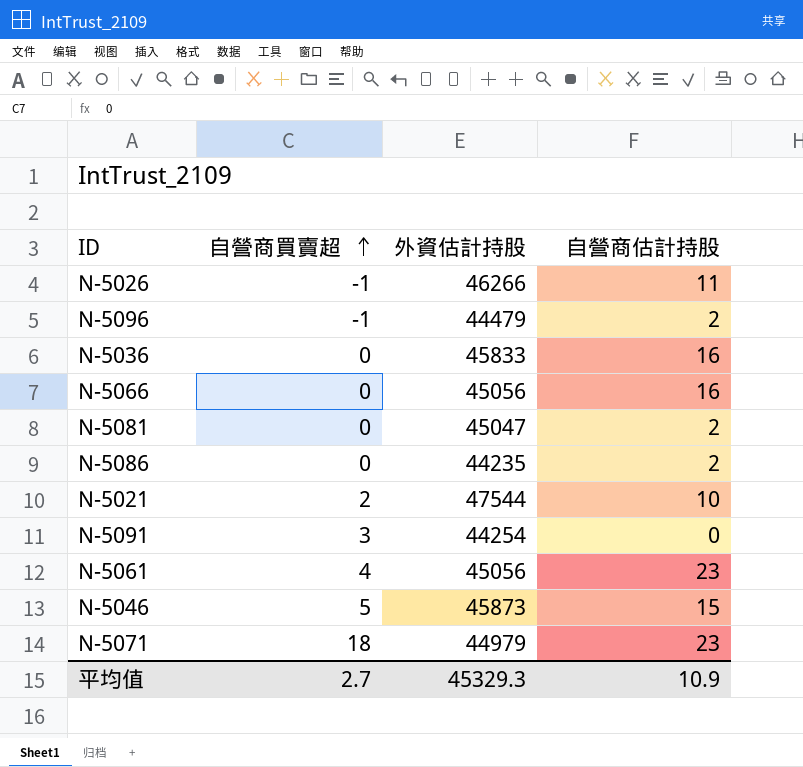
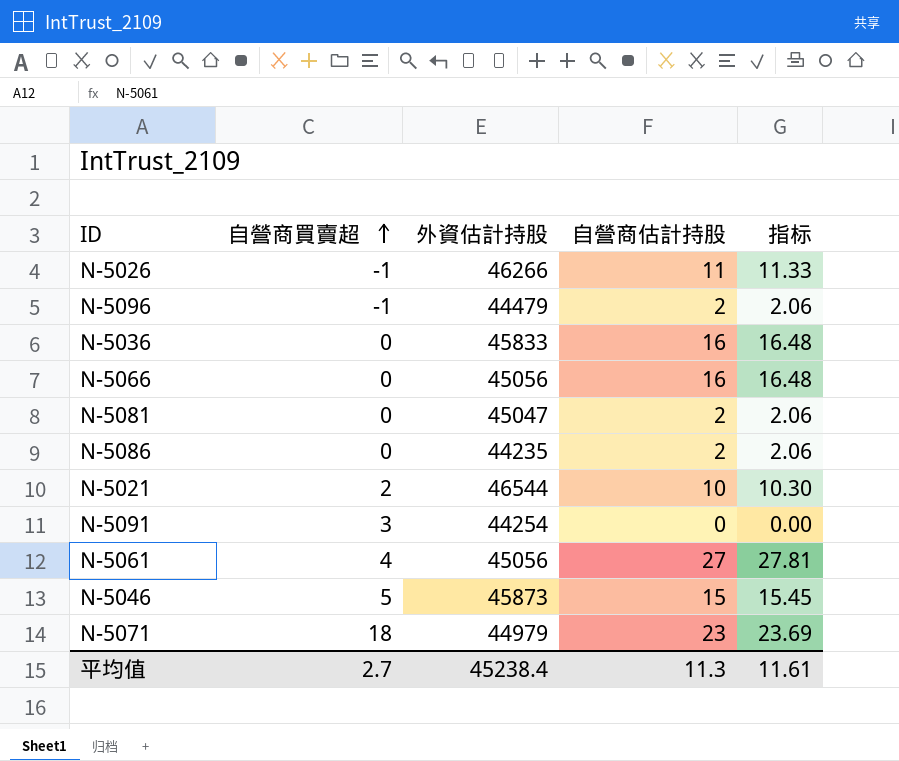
column 指标 | formula: none -> [自營商估計持股] * 1.03
N-5021 | 外資估計持股: 47544 -> 46544
N-5061 | 自營商估計持股: 23 -> 27
平均值 | 外資估計持股: 45329.3 -> 45238.4
平均值 | 自營商估計持股: 10.9 -> 11.3

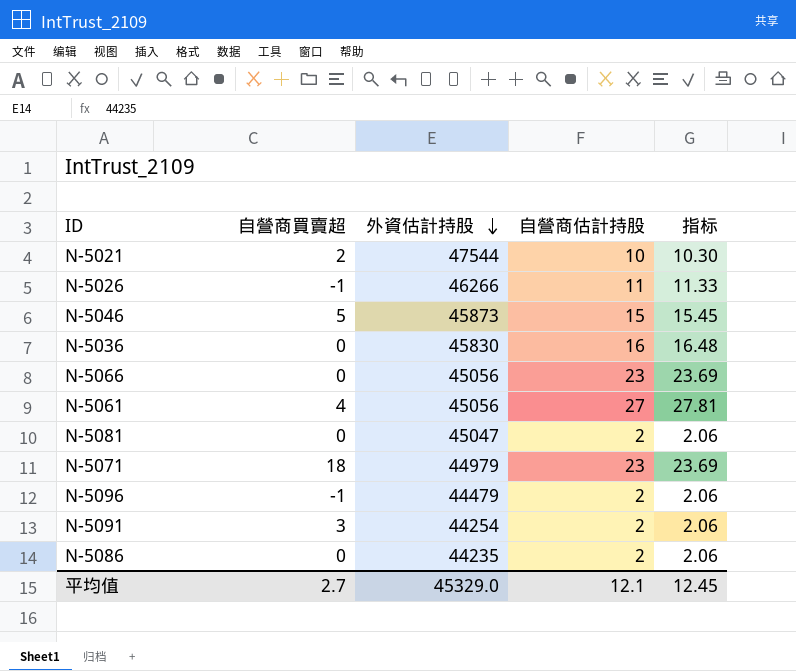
row order: 自營商買賣超 ascending -> 外資估計持股 descending
N-5021 | 外資估計持股: 46544 -> 47544
N-5036 | 外資估計持股: 45833 -> 45830
N-5066 | 自營商估計持股: 16 -> 23
N-5066 | 指标: 16.48 -> 23.69
N-5091 | 自營商估計持股: 0 -> 2
N-5091 | 指标: 0.00 -> 2.06
平均值 | 外資估計持股: 45238.4 -> 45329.0
平均值 | 自營商估計持股: 11.3 -> 12.1
平均值 | 指标: 11.61 -> 12.45

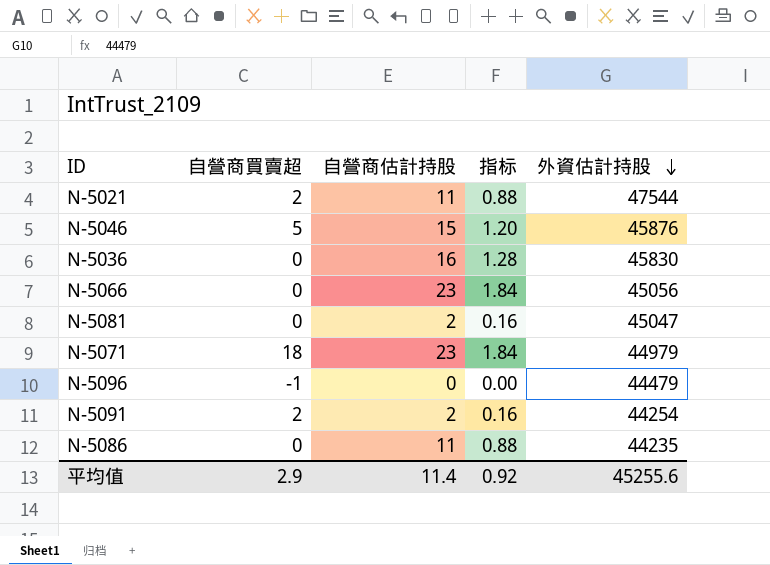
column 指标 | formula: [自營商估計持股] * 1.03 -> [自營商估計持股] * 0.08
column 外資估計持股 | position: 3 -> 5
row N-5026: -1 | 46266 | 11 | 11.33 -> none
row N-5061: 4 | 45056 | 27 | 27.81 -> none
N-5021 | 自營商估計持股: 10 -> 11
N-5046 | 外資估計持股: 45873 -> 45876
N-5096 | 自營商估計持股: 2 -> 0
N-5091 | 自營商買賣超: 3 -> 2
N-5086 | 自營商估計持股: 2 -> 11
平均值 | 自營商買賣超: 2.7 -> 2.9
平均值 | 自營商估計持股: 12.1 -> 11.4
平均值 | 指标: 12.45 -> 0.92
平均值 | 外資估計持股: 45329.0 -> 45255.6

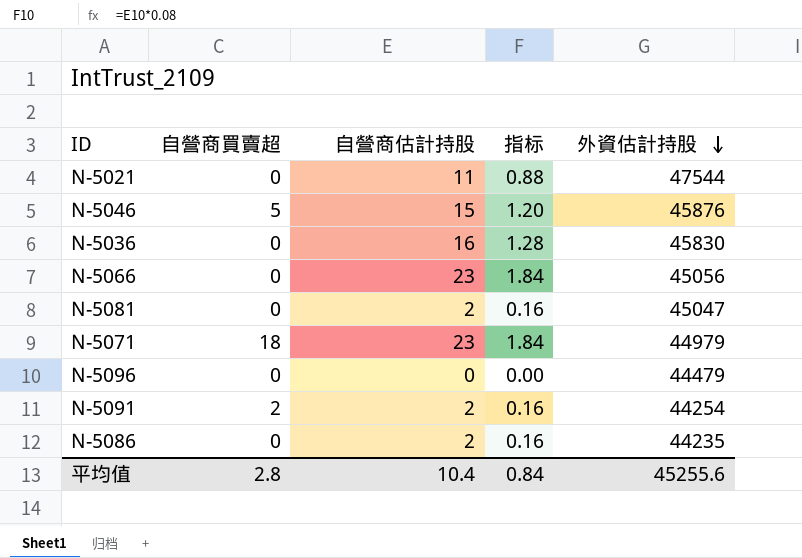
N-5021 | 自營商買賣超: 2 -> 0
N-5096 | 自營商買賣超: -1 -> 0
N-5086 | 自營商估計持股: 11 -> 2
N-5086 | 指标: 0.88 -> 0.16
平均值 | 自營商買賣超: 2.9 -> 2.8
平均值 | 自營商估計持股: 11.4 -> 10.4
平均值 | 指标: 0.92 -> 0.84

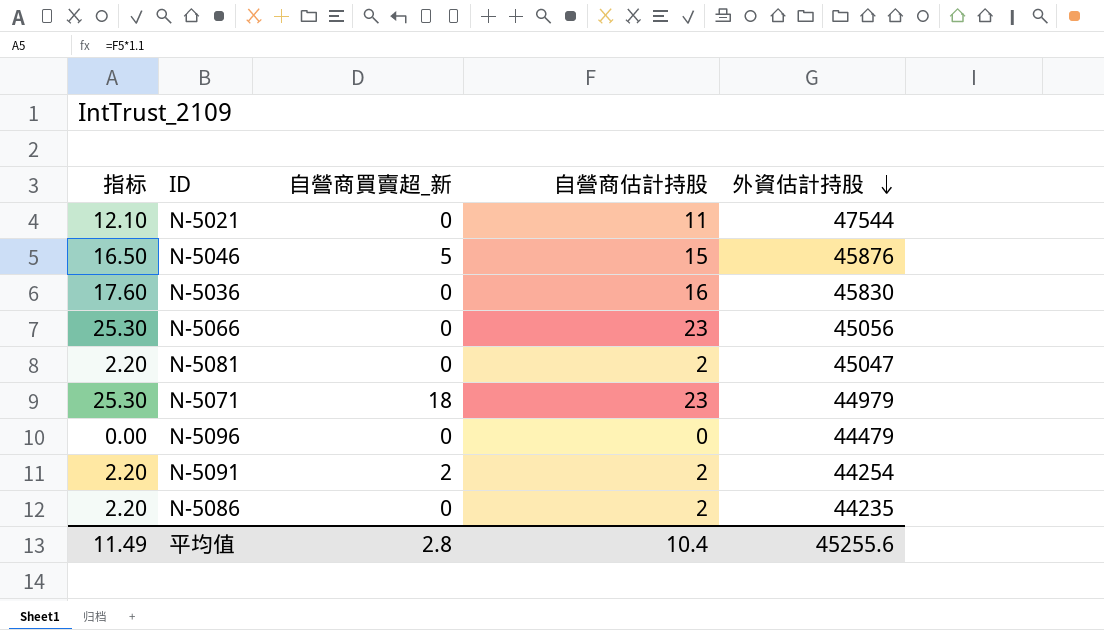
column 指标 | formula: [自營商估計持股] * 0.08 -> [自營商估計持股] * 1.1
column 指标 | position: 4 -> 1
column name: 自營商買賣超 -> 自營商買賣超_新
平均值 | 指标: 0.84 -> 11.49

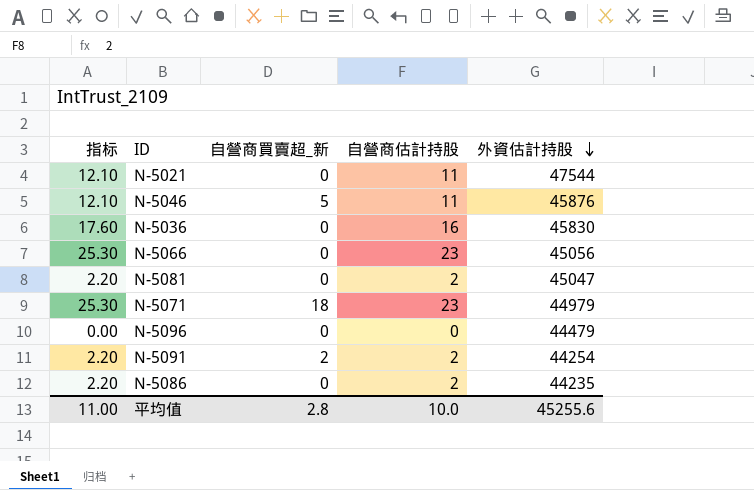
N-5046 | 指标: 16.50 -> 12.10
N-5046 | 自營商估計持股: 15 -> 11
平均值 | 指标: 11.49 -> 11.00
平均值 | 自營商估計持股: 10.4 -> 10.0

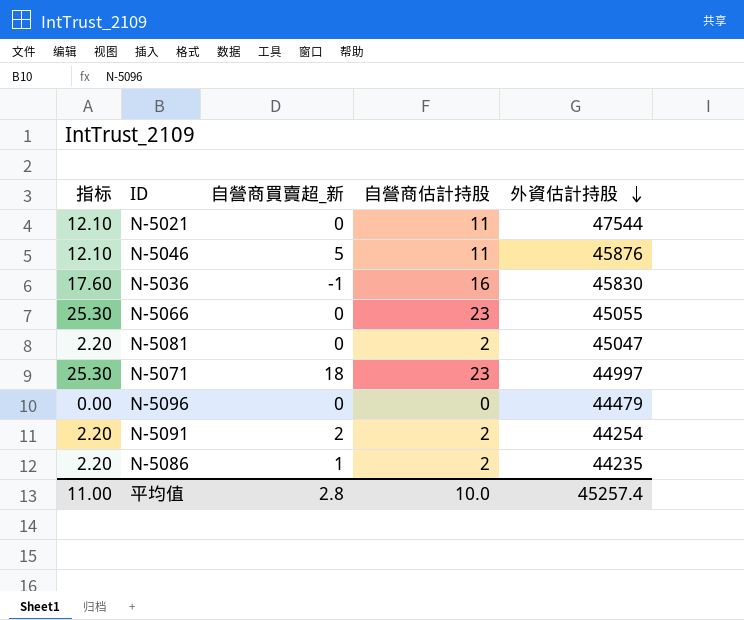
N-5036 | 自營商買賣超_新: 0 -> -1
N-5066 | 外資估計持股: 45056 -> 45055
N-5071 | 外資估計持股: 44979 -> 44997
N-5086 | 自營商買賣超_新: 0 -> 1
平均值 | 外資估計持股: 45255.6 -> 45257.4

